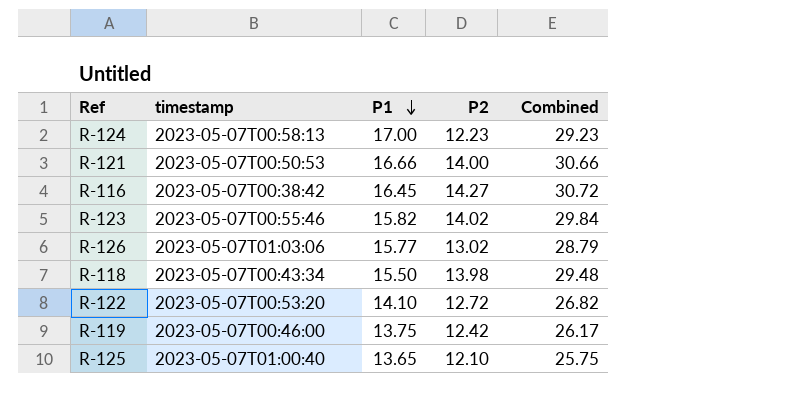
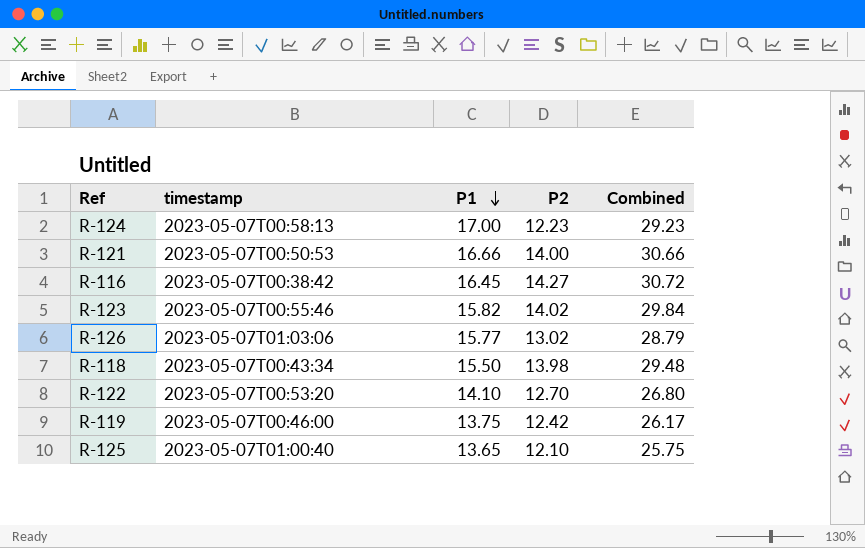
R-122 | P2: 12.72 -> 12.70
R-122 | Combined: 26.82 -> 26.80

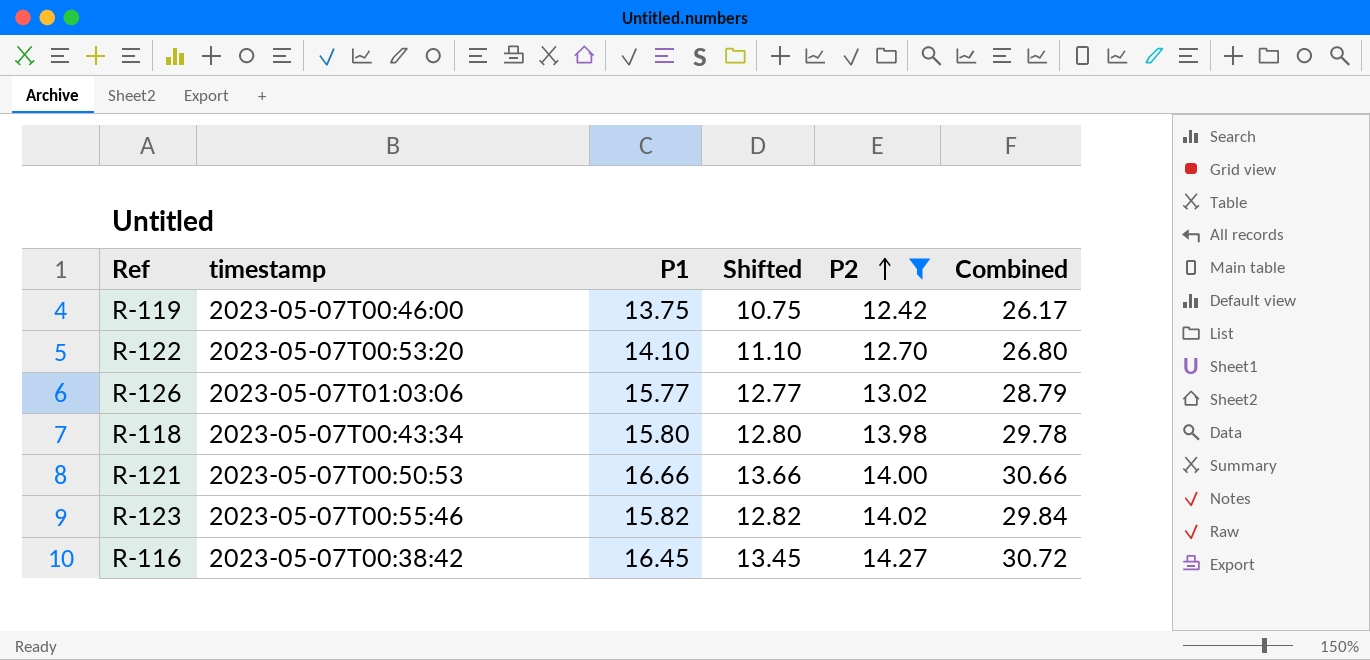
filter: none -> P2 >= 12.42
row order: P1 descending -> P2 ascending
column Shifted | formula: none -> [P1] - 3
R-118 | P1: 15.50 -> 15.80
R-118 | Combined: 29.48 -> 29.78

